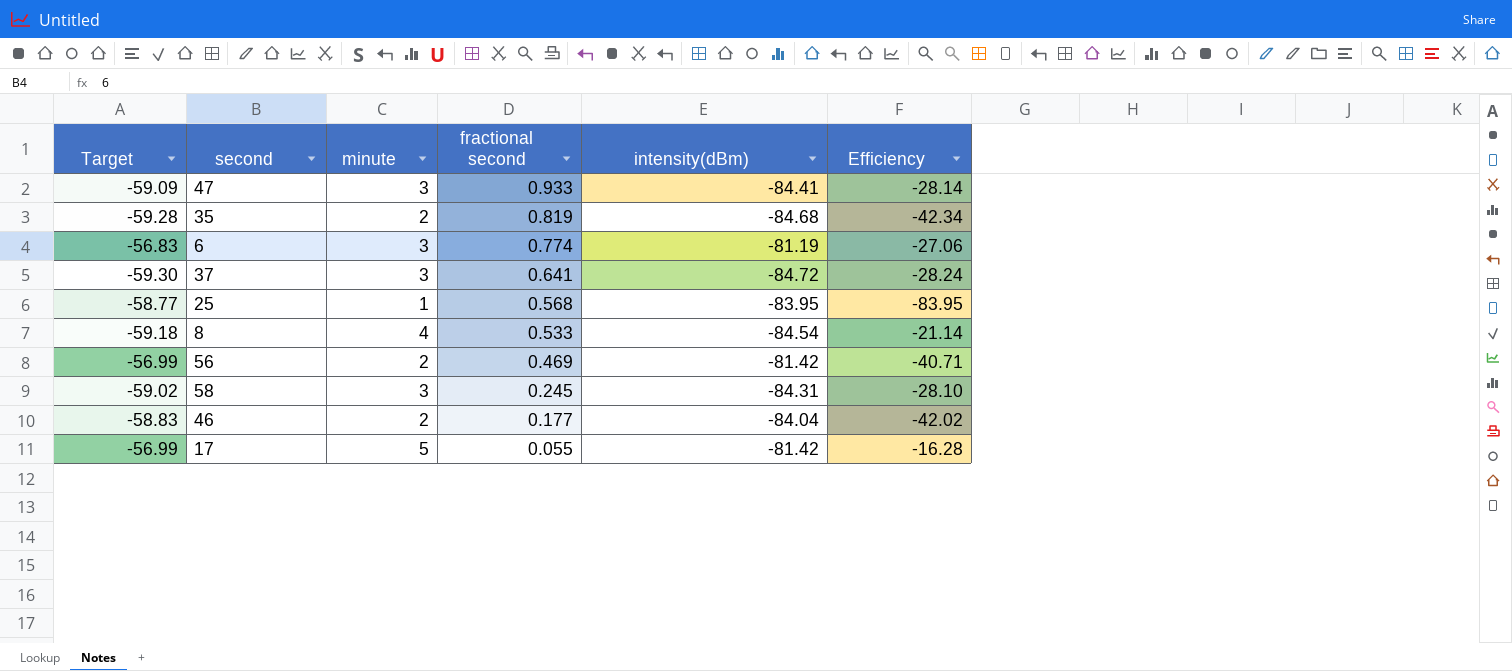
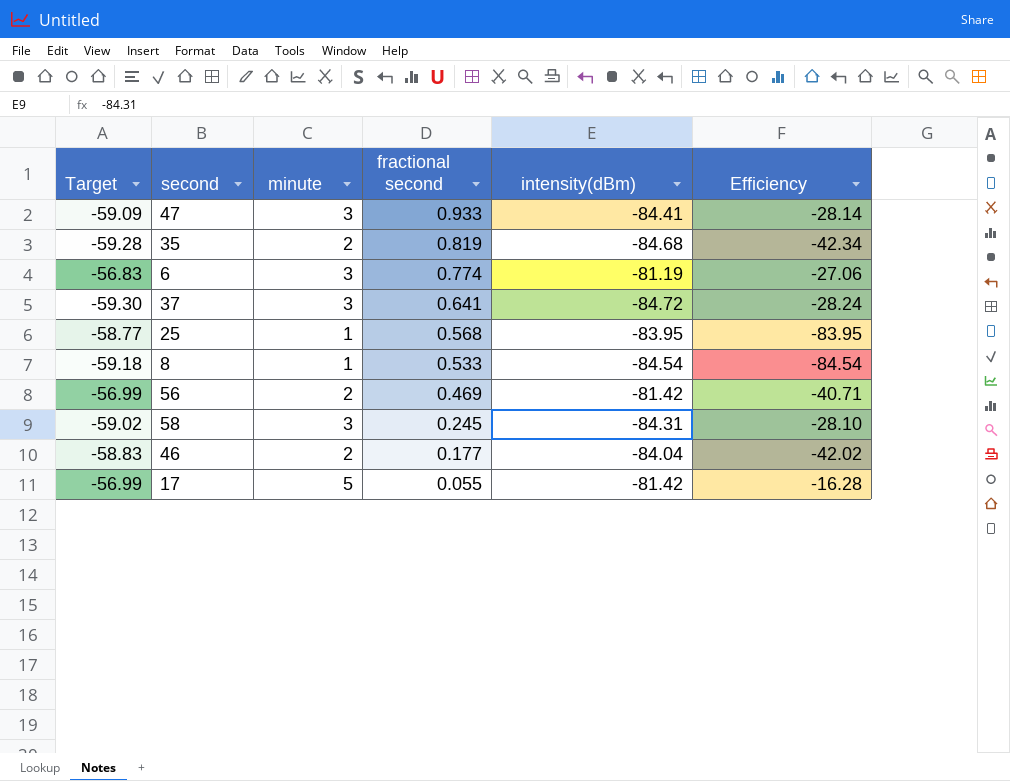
8 | minute: 4 -> 1
8 | Efficiency: -21.14 -> -84.54

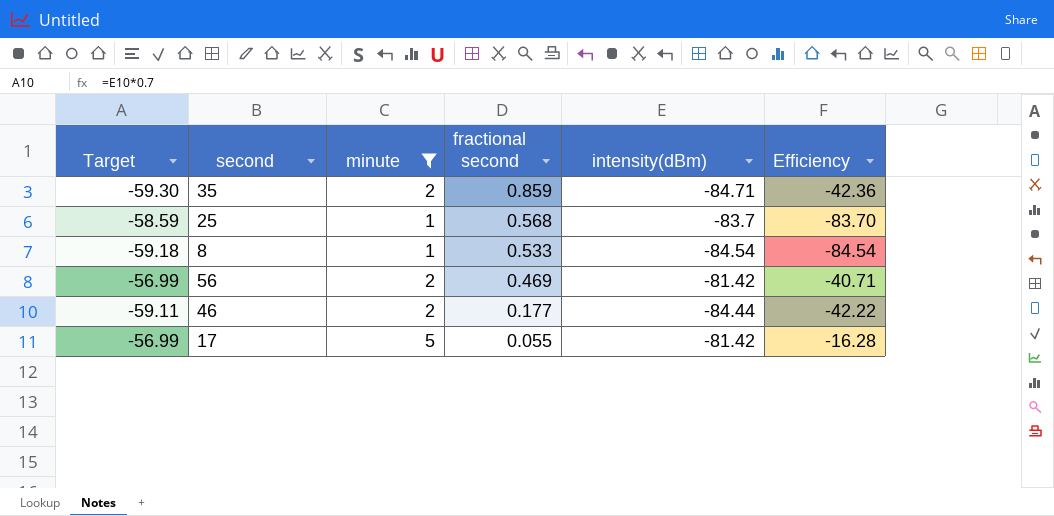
filter: none -> minute != 3
35 | Target: -59.28 -> -59.30
35 | fractional second: 0.819 -> 0.859
35 | intensity(dBm): -84.68 -> -84.71
35 | Efficiency: -42.34 -> -42.36
25 | Target: -58.77 -> -58.59
25 | intensity(dBm): -83.95 -> -83.7
25 | Efficiency: -83.95 -> -83.70
46 | Target: -58.83 -> -59.11
46 | intensity(dBm): -84.04 -> -84.44
46 | Efficiency: -42.02 -> -42.22

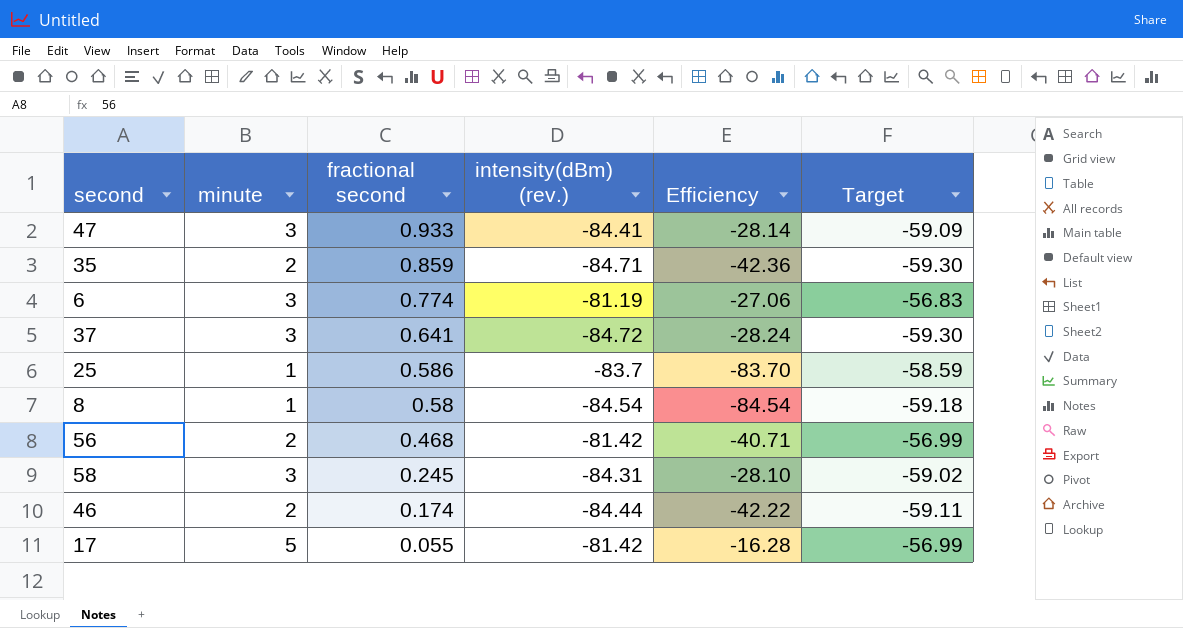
filter: minute != 3 -> none
column name: intensity(dBm) -> intensity(dBm) (rev.)
column Target | position: 1 -> 6
25 | fractional second: 0.568 -> 0.586
8 | fractional second: 0.533 -> 0.58
56 | fractional second: 0.469 -> 0.468
46 | fractional second: 0.177 -> 0.174

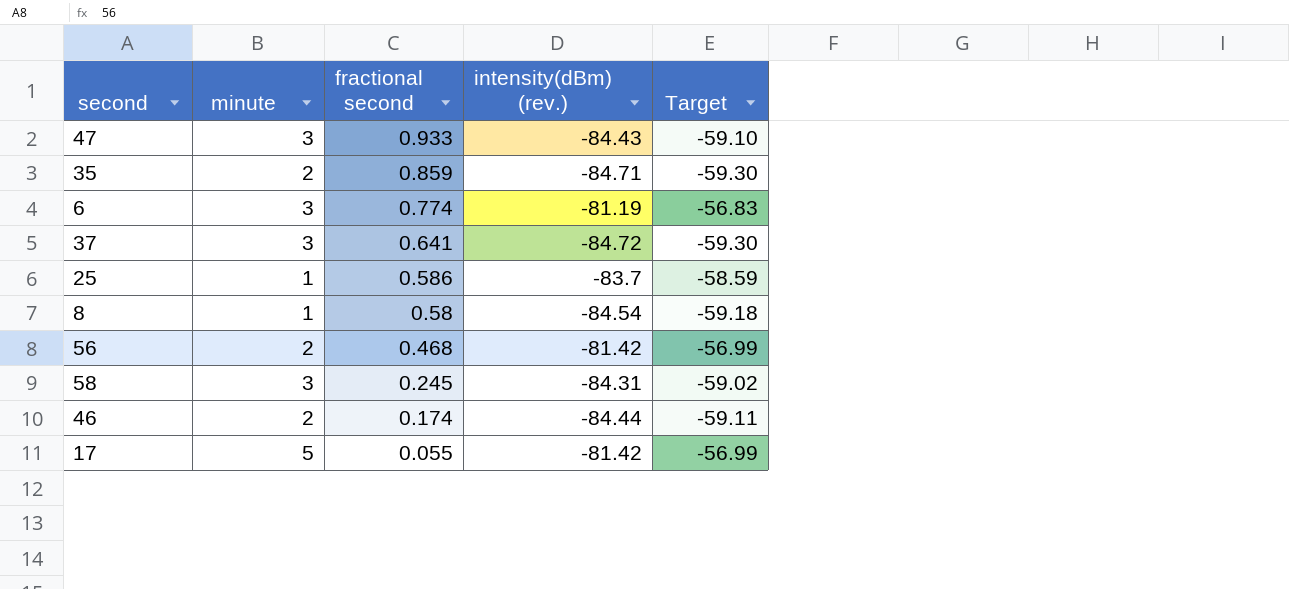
column Efficiency | formula: [intensity(dBm) (rev.)] / [minute] -> none
47 | intensity(dBm) (rev.): -84.41 -> -84.43
47 | Target: -59.09 -> -59.10

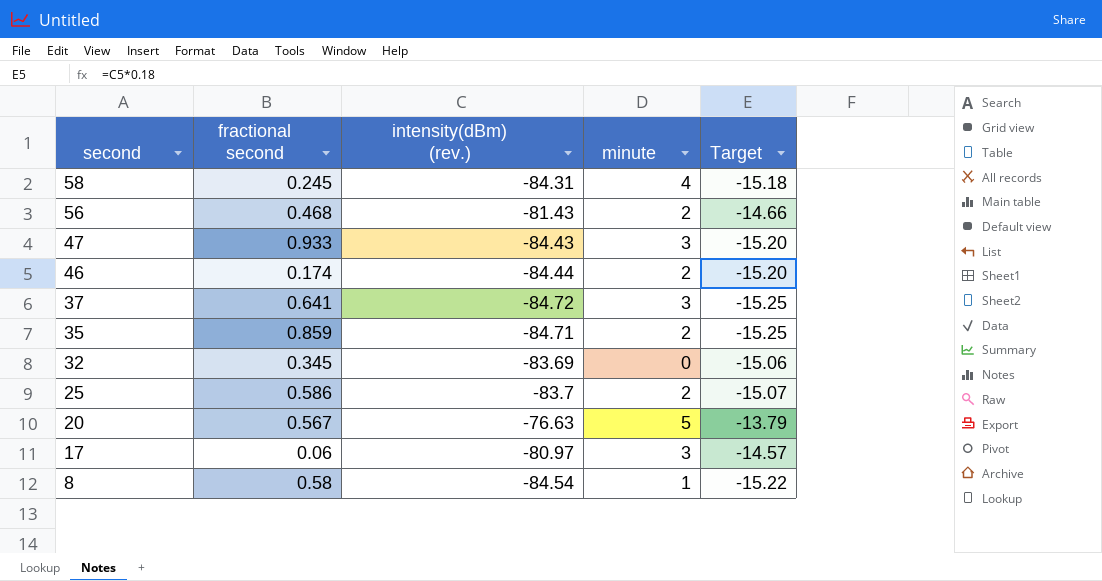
row order: fractional second descending -> second descending
column minute | position: 2 -> 4
column Target | formula: [intensity(dBm) (rev.)] * 0.7 -> [intensity(dBm) (rev.)] * 0.18
row 6: 3 | 0.774 | -81.19 | -56.83 -> none
58 | minute: 3 -> 4
56 | intensity(dBm) (rev.): -81.42 -> -81.43
row 32: none -> 0.345 | -83.69 | 0 | -15.06
25 | minute: 1 -> 2
row 20: none -> 0.567 | -76.63 | 5 | -13.79
17 | fractional second: 0.055 -> 0.06
17 | intensity(dBm) (rev.): -81.42 -> -80.97
17 | minute: 5 -> 3

